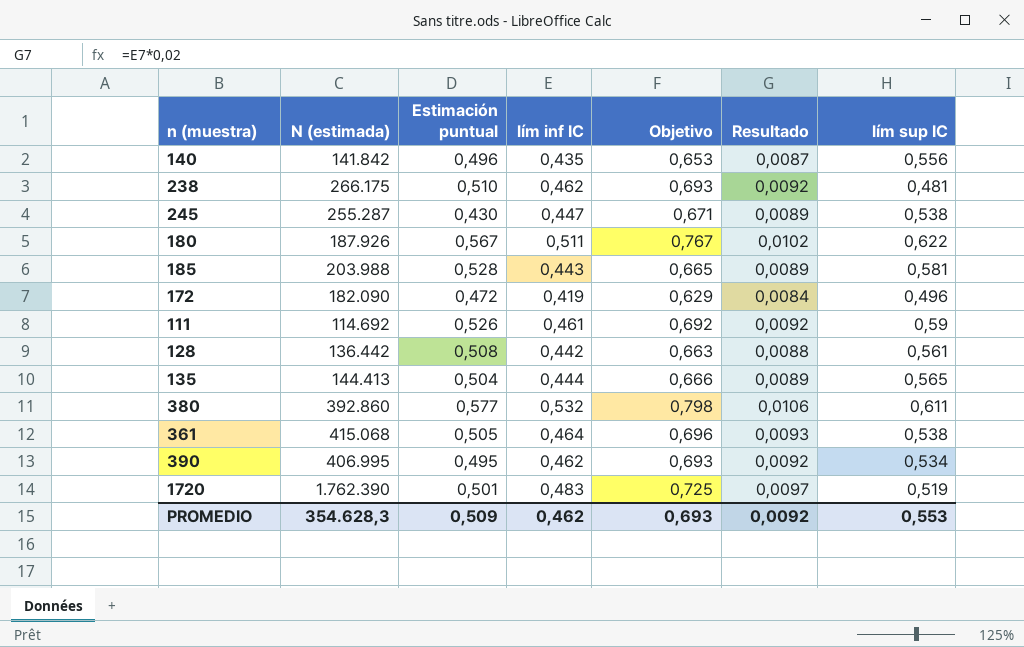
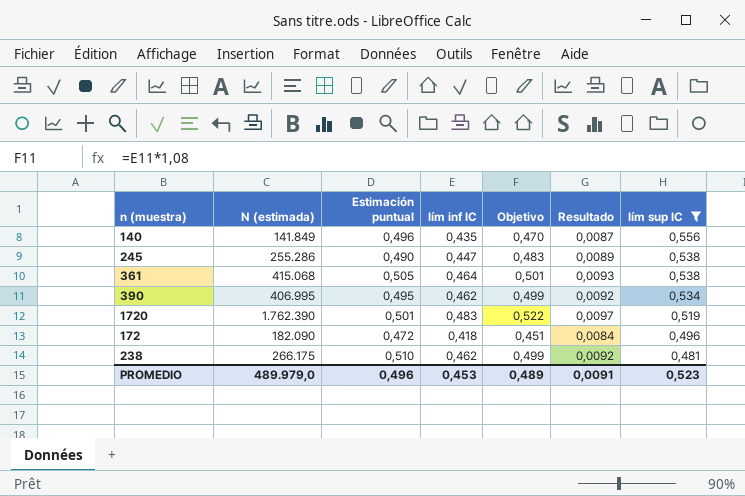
filter: none -> lím sup IC <= 0,556
row order: none -> lím sup IC descending
column Objetivo | formula: [lím inf IC] * 1,5 -> [lím inf IC] * 1,08
140 | N (estimada): 141.842 -> 141.849
245 | N (estimada): 255.287 -> 255.286
245 | Estimación puntual: 0,430 -> 0,490
172 | lím inf IC: 0,419 -> 0,418
PROMEDIO | N (estimada): 354.628,3 -> 489.979,0
PROMEDIO | Estimación puntual: 0,509 -> 0,496
PROMEDIO | lím inf IC: 0,462 -> 0,453
PROMEDIO | Objetivo: 0,693 -> 0,489
PROMEDIO | Resultado: 0,0092 -> 0,0091
PROMEDIO | lím sup IC: 0,553 -> 0,523

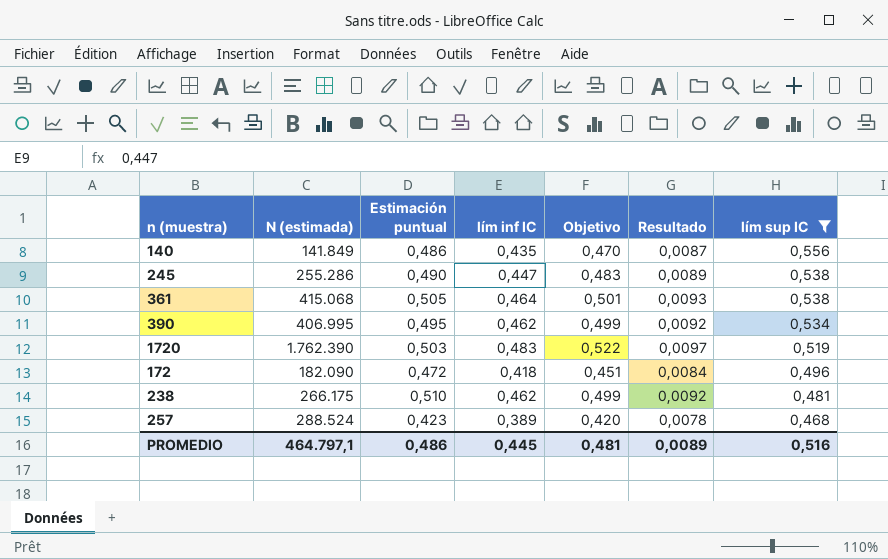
140 | Estimación puntual: 0,496 -> 0,486
1720 | Estimación puntual: 0,501 -> 0,503
row 257: none -> 288.524 | 0,423 | 0,389 | 0,420 | 0,0078 | 0,468
PROMEDIO | N (estimada): 489.979,0 -> 464.797,1
PROMEDIO | Estimación puntual: 0,496 -> 0,486
PROMEDIO | lím inf IC: 0,453 -> 0,445
PROMEDIO | Objetivo: 0,489 -> 0,481
PROMEDIO | Resultado: 0,0091 -> 0,0089
PROMEDIO | lím sup IC: 0,523 -> 0,516

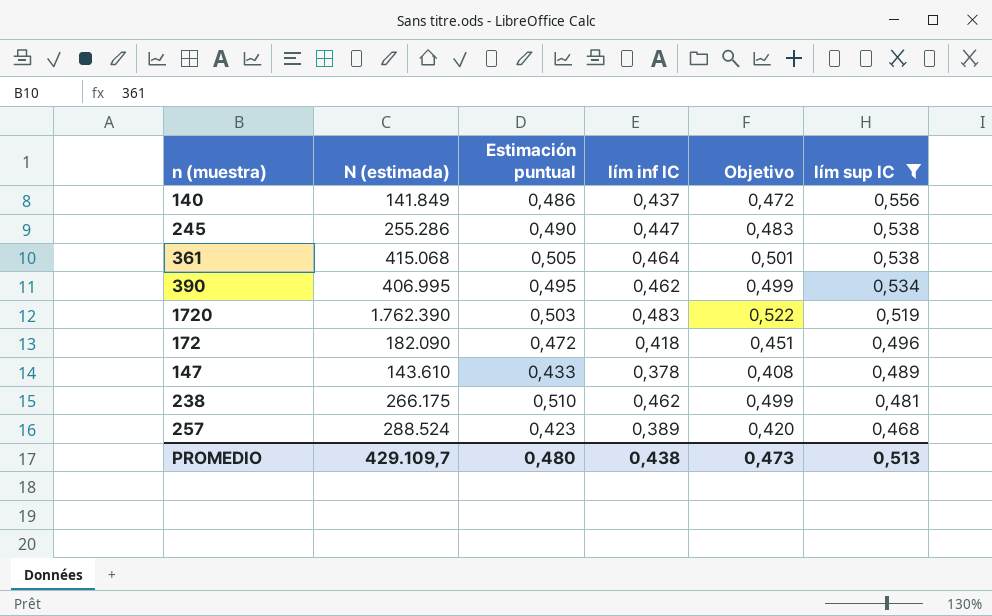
column Resultado | formula: [lím inf IC] * 0,02 -> none
140 | lím inf IC: 0,435 -> 0,437
140 | Objetivo: 0,470 -> 0,472
row 147: none -> 143.610 | 0,433 | 0,378 | 0,408 | 0,489
PROMEDIO | N (estimada): 464.797,1 -> 429.109,7
PROMEDIO | Estimación puntual: 0,486 -> 0,480
PROMEDIO | lím inf IC: 0,445 -> 0,438
PROMEDIO | Objetivo: 0,481 -> 0,473
PROMEDIO | lím sup IC: 0,516 -> 0,513

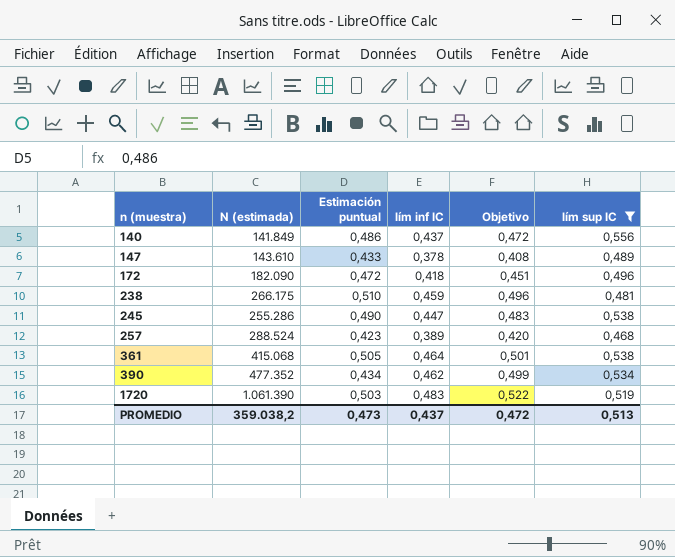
row order: lím sup IC descending -> n (muestra) ascending
238 | lím inf IC: 0,462 -> 0,459
238 | Objetivo: 0,499 -> 0,496
390 | N (estimada): 406.995 -> 477.352
390 | Estimación puntual: 0,495 -> 0,434
1720 | N (estimada): 1.762.390 -> 1.061.390
PROMEDIO | N (estimada): 429.109,7 -> 359.038,2
PROMEDIO | Estimación puntual: 0,480 -> 0,473
PROMEDIO | lím inf IC: 0,438 -> 0,437
PROMEDIO | Objetivo: 0,473 -> 0,472

